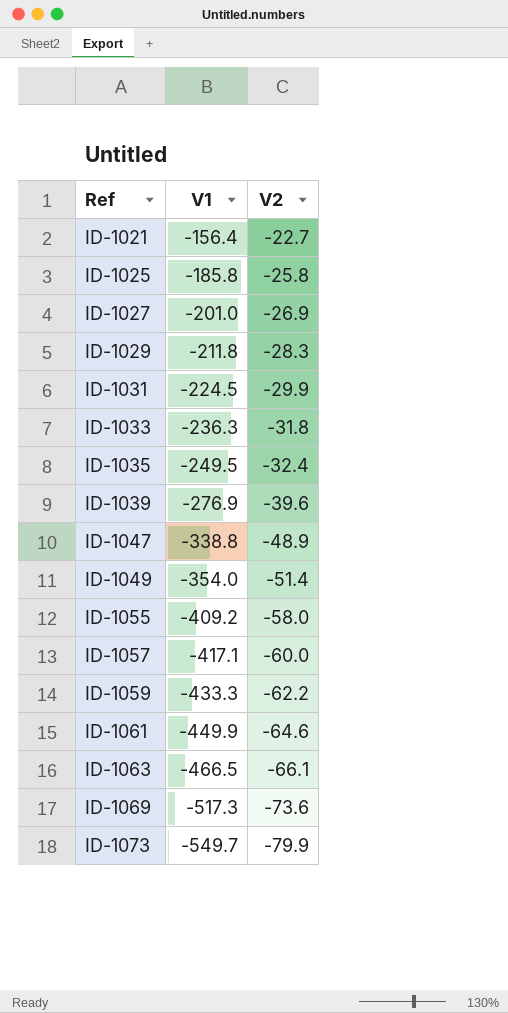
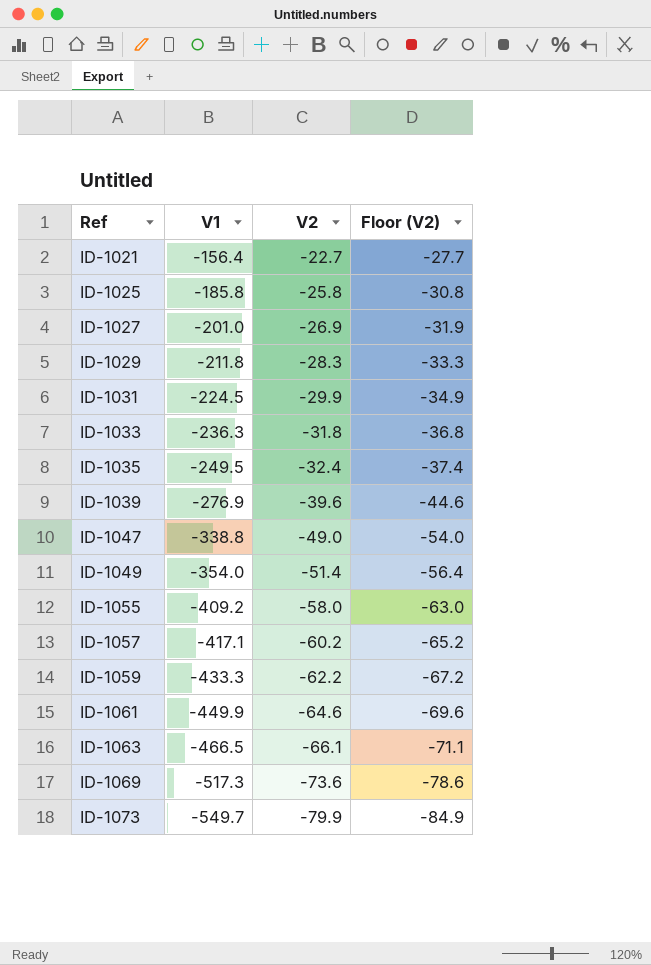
column Floor (V2) | formula: none -> [V2] - 5
ID-1047 | V2: -48.9 -> -49.0
ID-1057 | V2: -60.0 -> -60.2

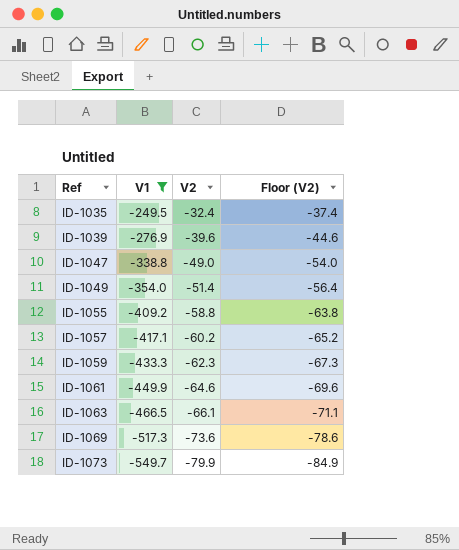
filter: none -> V1 <= -249.5
ID-1055 | V2: -58.0 -> -58.8
ID-1055 | Floor (V2): -63.0 -> -63.8
ID-1059 | V2: -62.2 -> -62.3
ID-1059 | Floor (V2): -67.2 -> -67.3

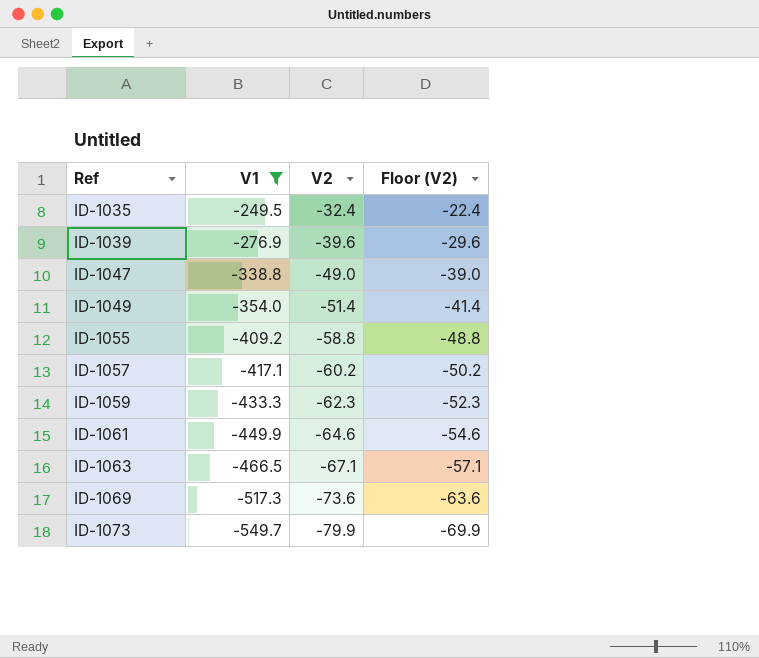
column Floor (V2) | formula: [V2] - 5 -> [V2] + 10
ID-1063 | V2: -66.1 -> -67.1

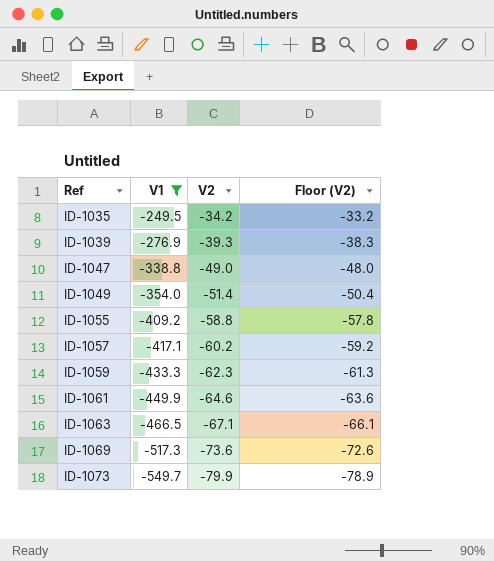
column Floor (V2) | formula: [V2] + 10 -> [V2] + 1
ID-1035 | V2: -32.4 -> -34.2
ID-1039 | V2: -39.6 -> -39.3

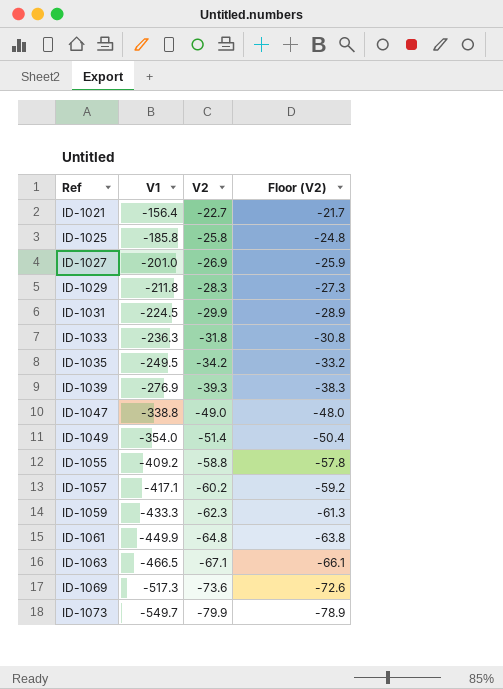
filter: V1 <= -249.5 -> none
ID-1061 | V2: -64.6 -> -64.8
ID-1061 | Floor (V2): -63.6 -> -63.8

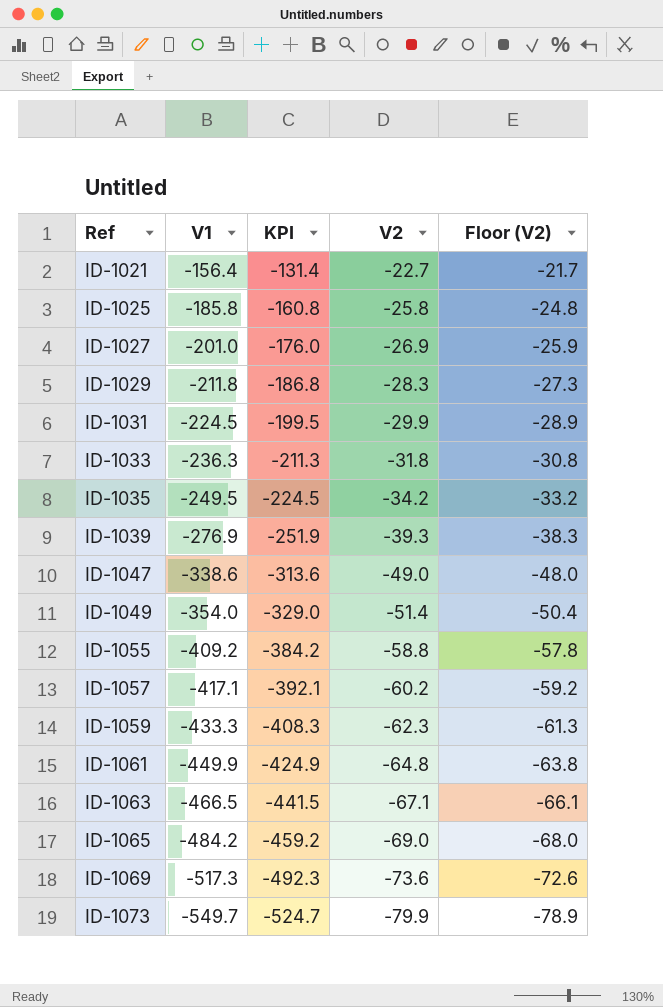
column KPI | formula: none -> [V1] + 25
ID-1047 | V1: -338.8 -> -338.6
row ID-1065: none -> -484.2 | -459.2 | -69.0 | -68.0

